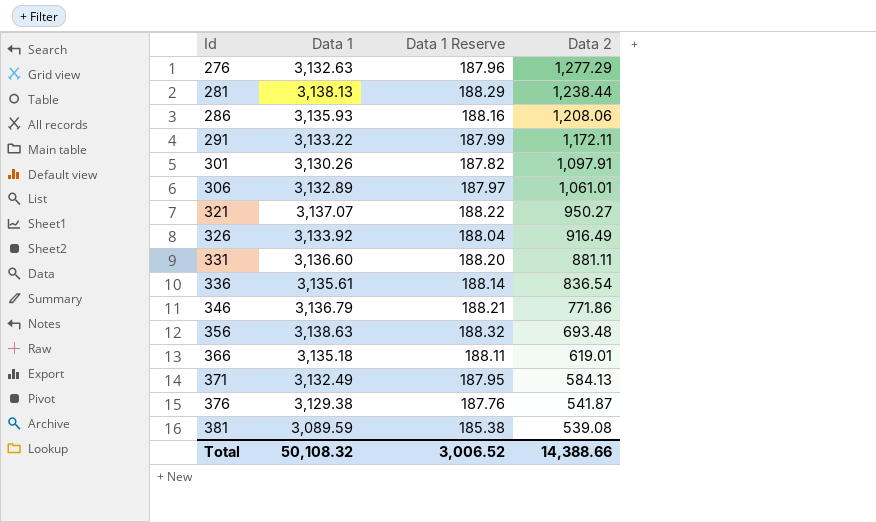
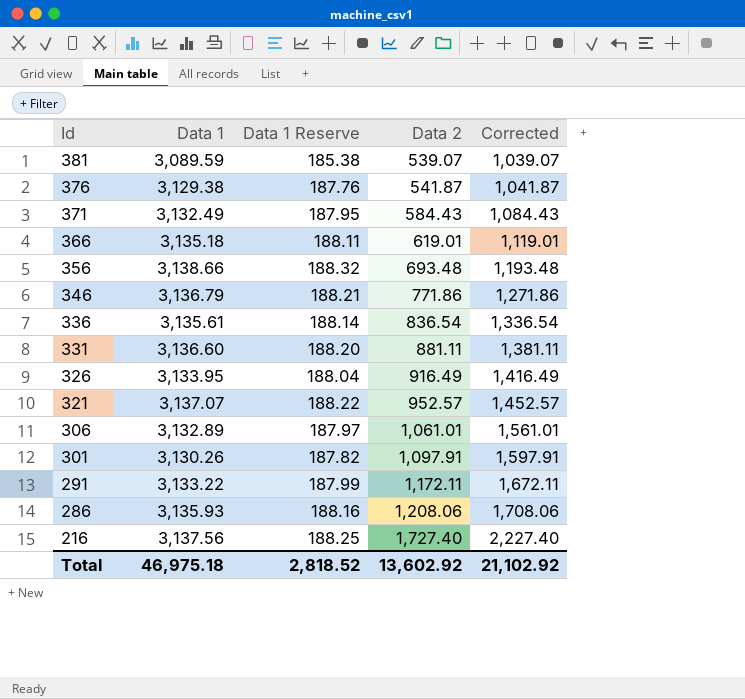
row order: Id ascending -> Id descending
column Corrected | formula: none -> [Data 2] + 500
row 276: 3,132.63 | 187.96 | 1,277.29 -> none
row 281: 3,138.13 | 188.29 | 1,238.44 -> none
381 | Data 2: 539.08 -> 539.07
371 | Data 2: 584.13 -> 584.43
356 | Data 1: 3,138.63 -> 3,138.66
326 | Data 1: 3,133.92 -> 3,133.95
321 | Data 2: 950.27 -> 952.57
row 216: none -> 3,137.56 | 188.25 | 1,727.40 | 2,227.40
Total | Data 1: 50,108.32 -> 46,975.18
Total | Data 1 Reserve: 3,006.52 -> 2,818.52
Total | Data 2: 14,388.66 -> 13,602.92

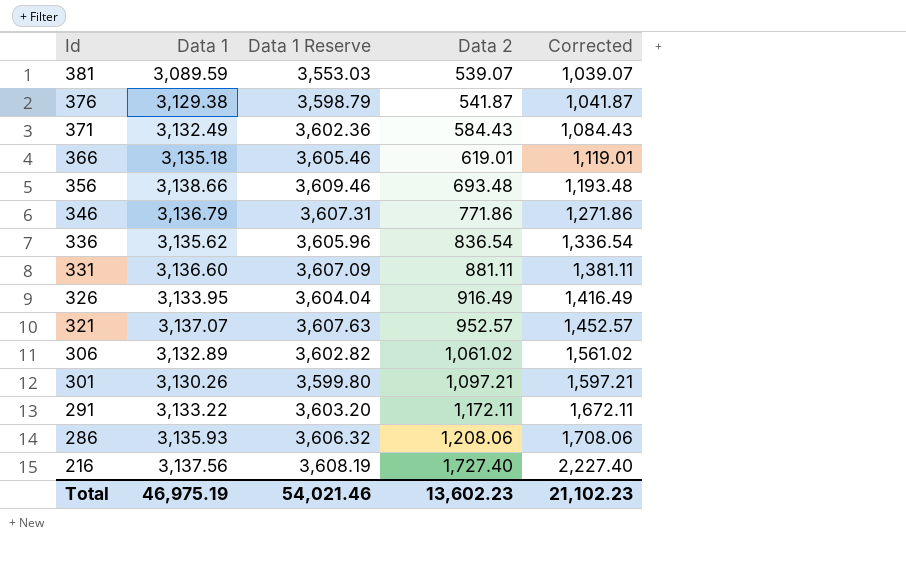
column Data 1 Reserve | formula: [Data 1] * 0.06 -> [Data 1] * 1.15
336 | Data 1: 3,135.61 -> 3,135.62
306 | Data 2: 1,061.01 -> 1,061.02
306 | Corrected: 1,561.01 -> 1,561.02
301 | Data 2: 1,097.91 -> 1,097.21
301 | Corrected: 1,597.91 -> 1,597.21
Total | Data 1: 46,975.18 -> 46,975.19
Total | Data 1 Reserve: 2,818.52 -> 54,021.46
Total | Data 2: 13,602.92 -> 13,602.23
Total | Corrected: 21,102.92 -> 21,102.23

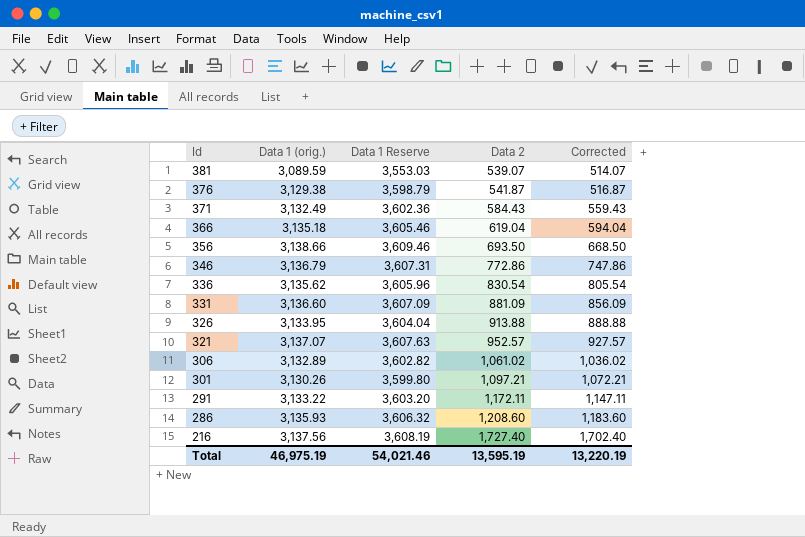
column name: Data 1 -> Data 1 (orig.)
column Corrected | formula: [Data 2] + 500 -> [Data 2] - 25
366 | Data 2: 619.01 -> 619.04
356 | Data 2: 693.48 -> 693.50
346 | Data 2: 771.86 -> 772.86
336 | Data 2: 836.54 -> 830.54
331 | Data 2: 881.11 -> 881.09
326 | Data 2: 916.49 -> 913.88
286 | Data 2: 1,208.06 -> 1,208.60
Total | Data 2: 13,602.23 -> 13,595.19
Total | Corrected: 21,102.23 -> 13,220.19

